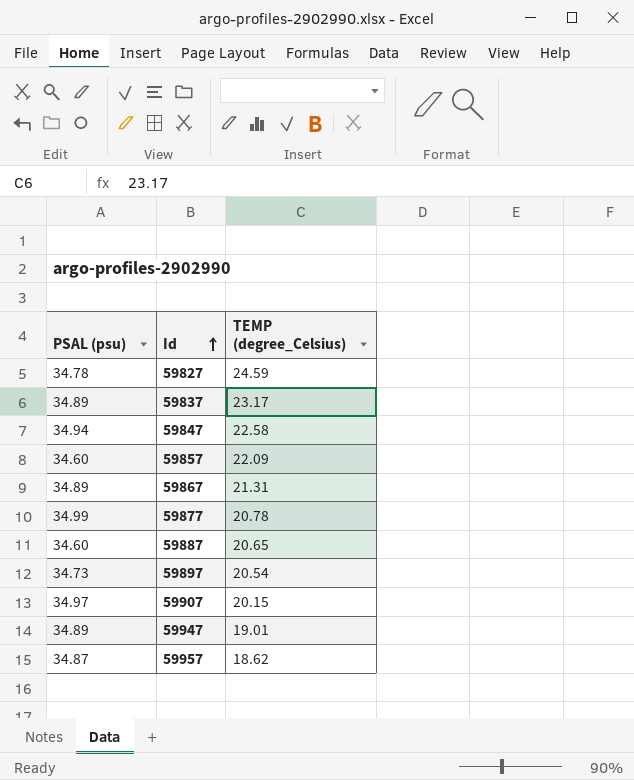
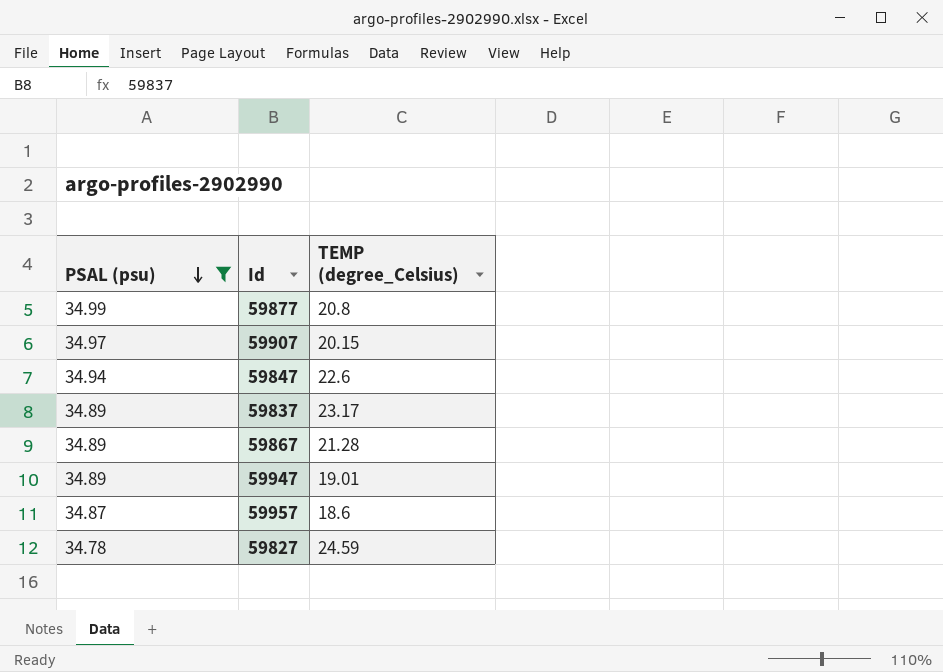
filter: none -> PSAL (psu) >= 34.78
row order: Id ascending -> PSAL (psu) descending
59877 | TEMP (degree_Celsius): 20.78 -> 20.8
59847 | TEMP (degree_Celsius): 22.58 -> 22.6
59867 | TEMP (degree_Celsius): 21.31 -> 21.28
59957 | TEMP (degree_Celsius): 18.62 -> 18.6

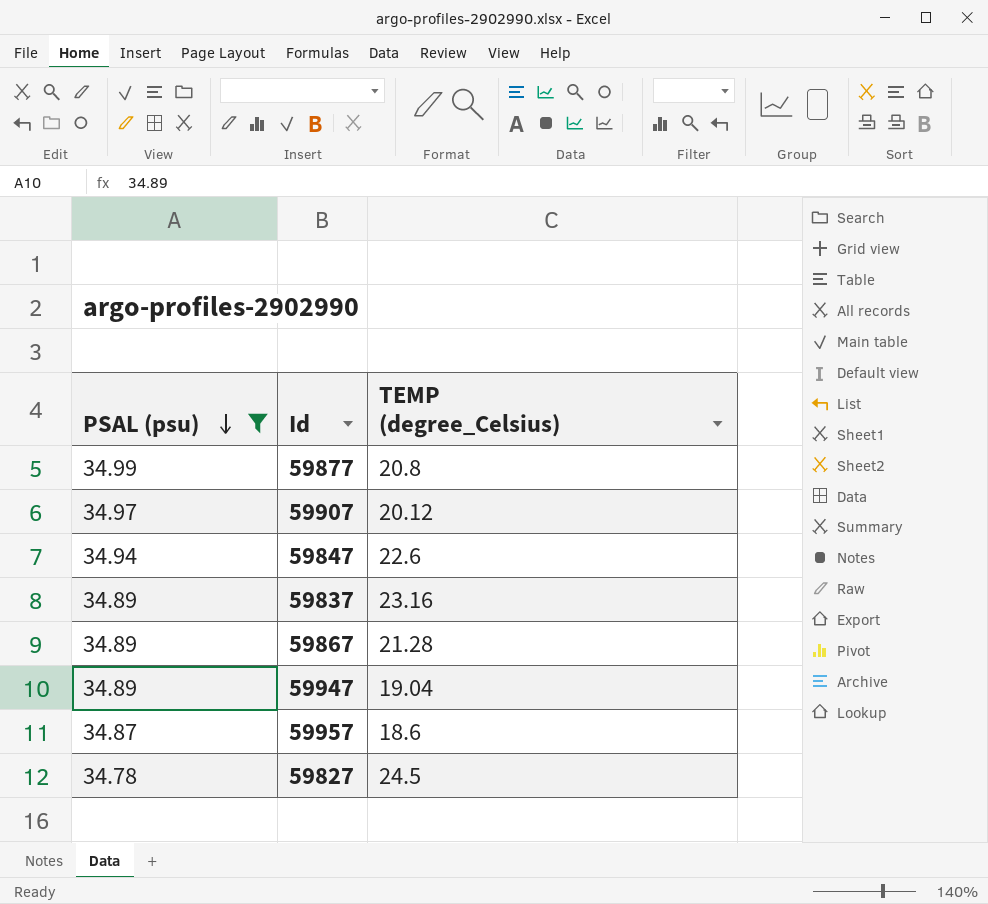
59907 | TEMP (degree_Celsius): 20.15 -> 20.12
59837 | TEMP (degree_Celsius): 23.17 -> 23.16
59947 | TEMP (degree_Celsius): 19.01 -> 19.04
59827 | TEMP (degree_Celsius): 24.59 -> 24.5

